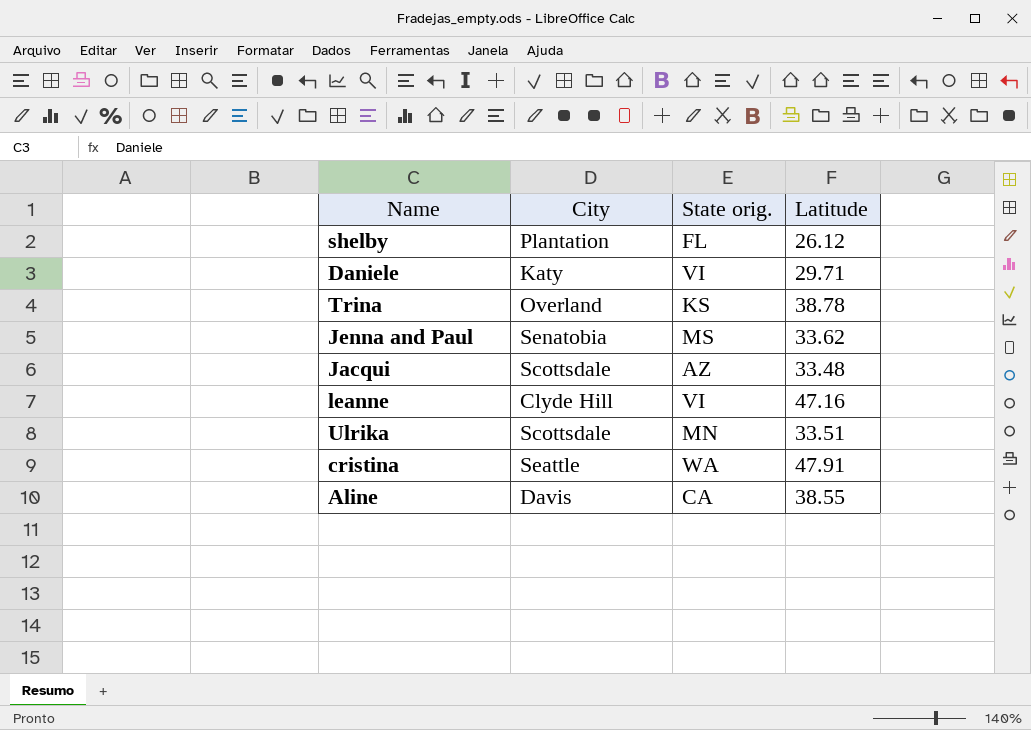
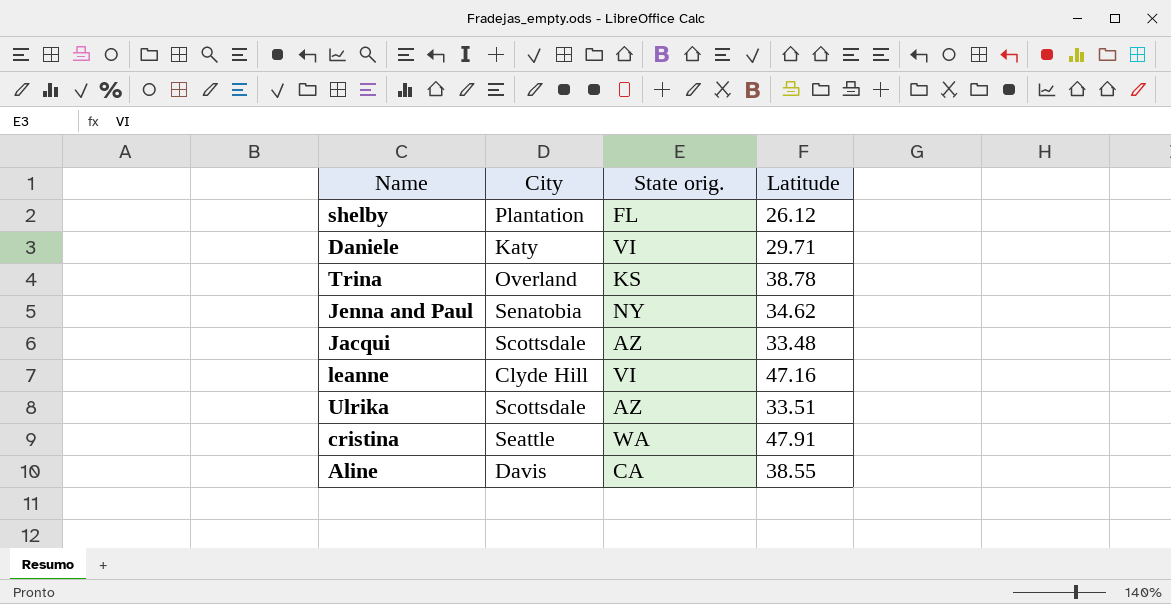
Jenna and Paul | State orig.: MS -> NY
Jenna and Paul | Latitude: 33.62 -> 34.62
Ulrika | State orig.: MN -> AZ

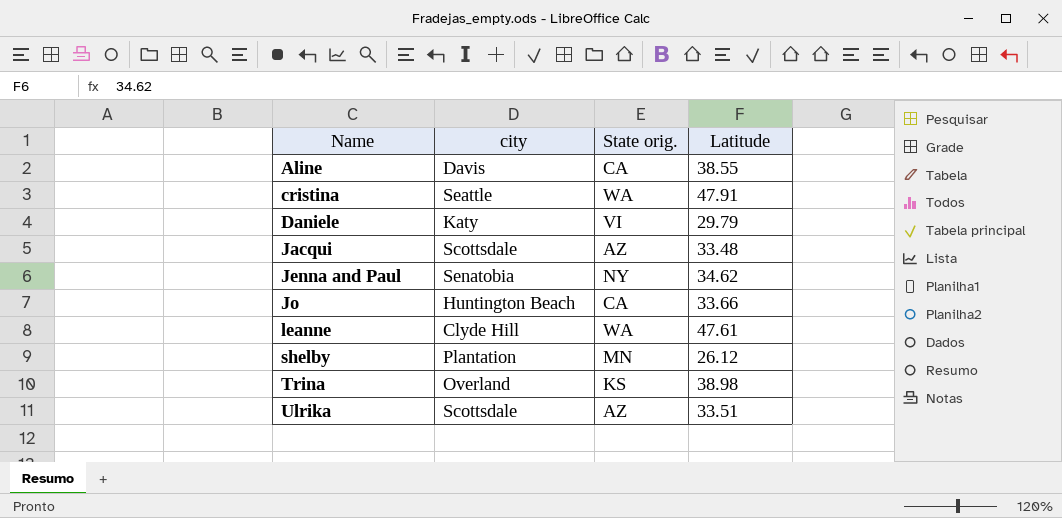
row order: none -> Name ascending
column name: City -> city
Daniele | Latitude: 29.71 -> 29.79
row Jo: none -> Huntington Beach | CA | 33.66
leanne | State orig.: VI -> WA
leanne | Latitude: 47.16 -> 47.61
shelby | State orig.: FL -> MN
Trina | Latitude: 38.78 -> 38.98

